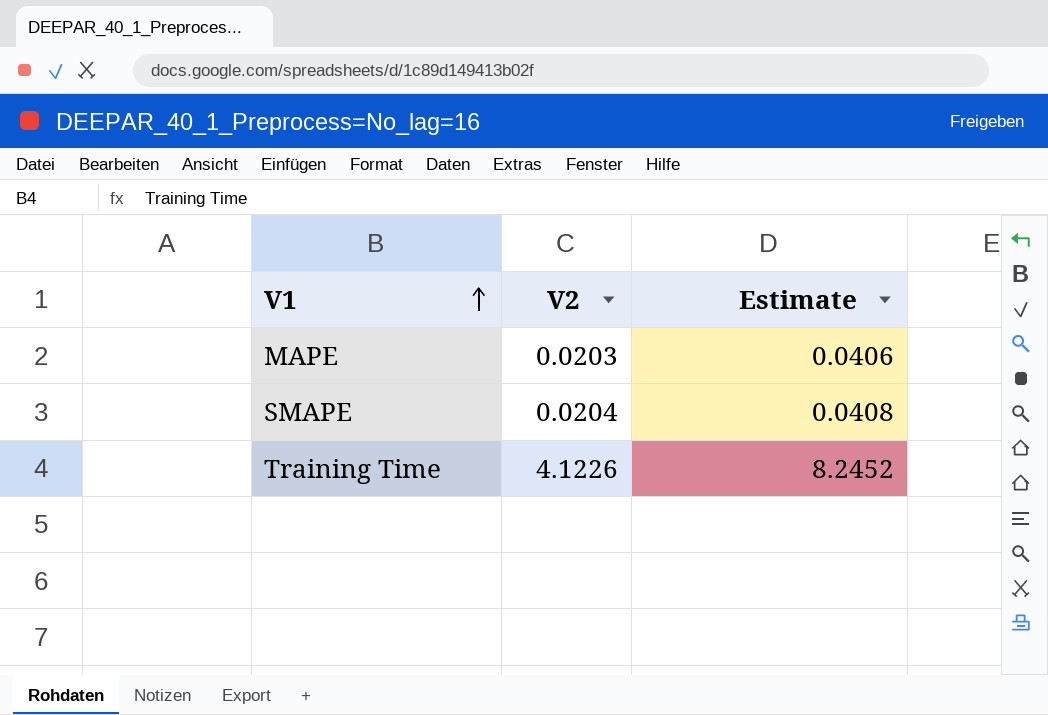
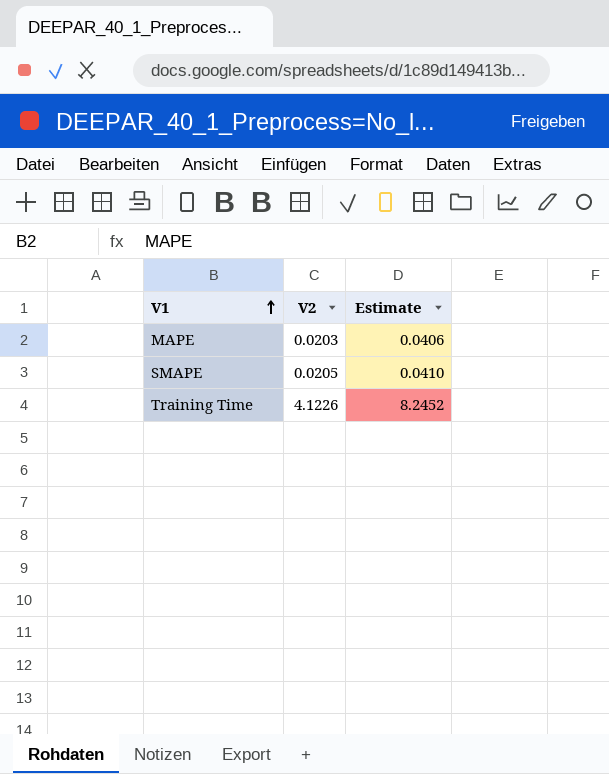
SMAPE | V2: 0.0204 -> 0.0205
SMAPE | Estimate: 0.0408 -> 0.0410

